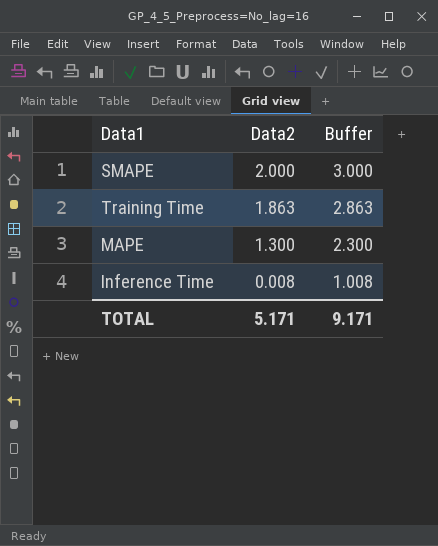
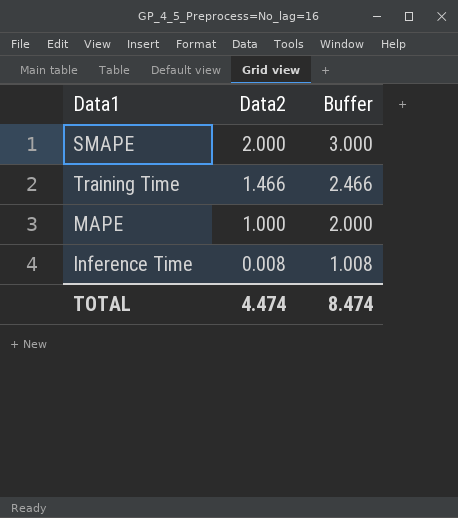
Training Time | Data2: 1.863 -> 1.466
Training Time | Buffer: 2.863 -> 2.466
MAPE | Data2: 1.300 -> 1.000
MAPE | Buffer: 2.300 -> 2.000
TOTAL | Data2: 5.171 -> 4.474
TOTAL | Buffer: 9.171 -> 8.474

